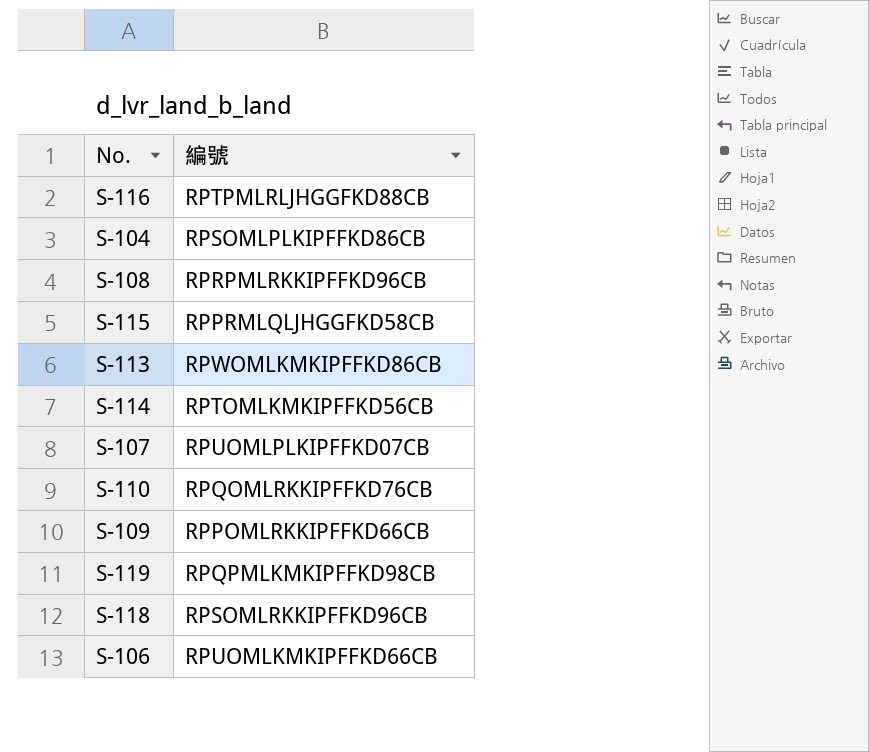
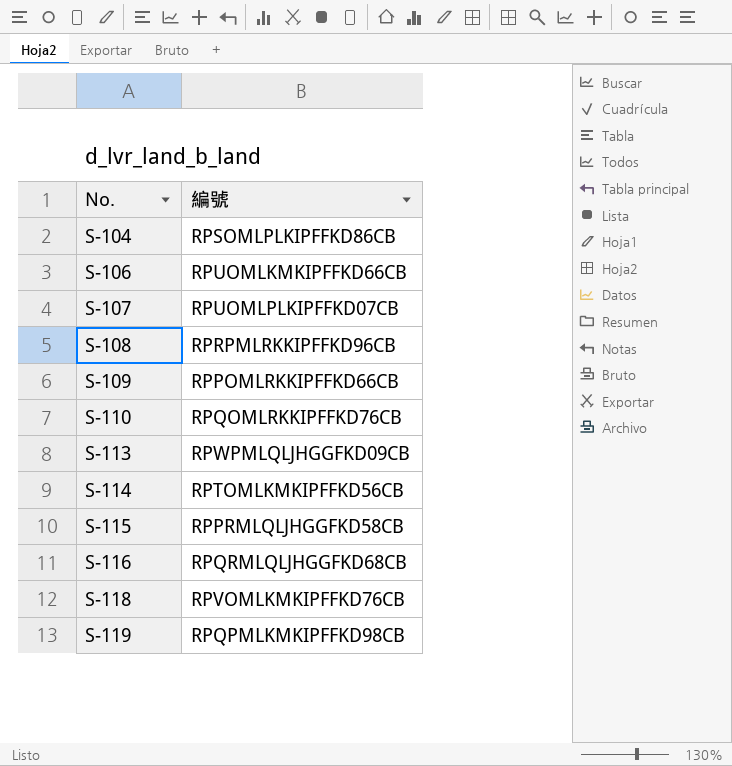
row order: none -> No. ascending
S-113 | 編號: RPWOMLKMKIPFFKD86CB -> RPWPMLQLJHGGFKD09CB
S-116 | 編號: RPTPMLRLJHGGFKD88CB -> RPQRMLQLJHGGFKD68CB
S-118 | 編號: RPSOMLRKKIPFFKD96CB -> RPVOMLKMKIPFFKD76CB

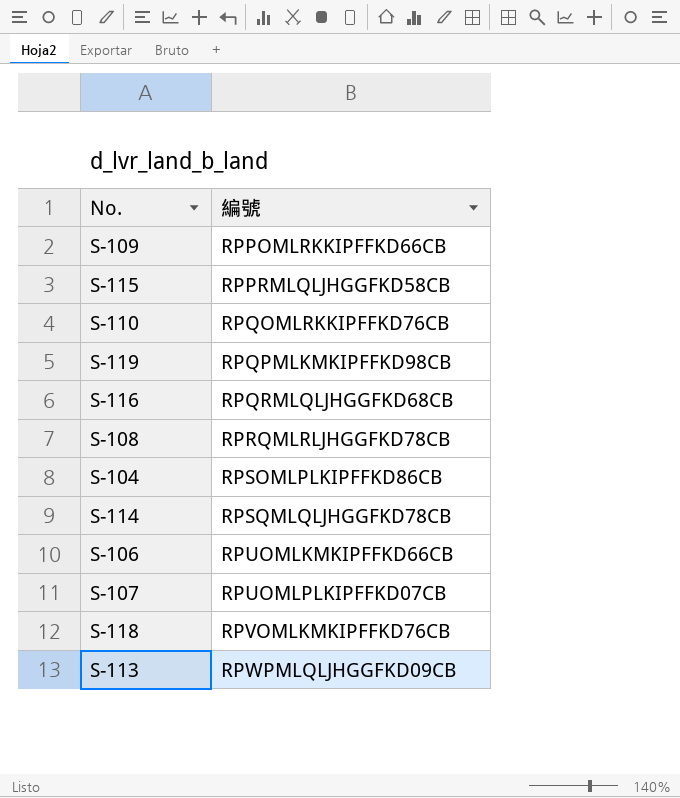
row order: No. ascending -> 編號 ascending
S-108 | 編號: RPRPMLRKKIPFFKD96CB -> RPRQMLRLJHGGFKD78CB
S-114 | 編號: RPTOMLKMKIPFFKD56CB -> RPSQMLQLJHGGFKD78CB

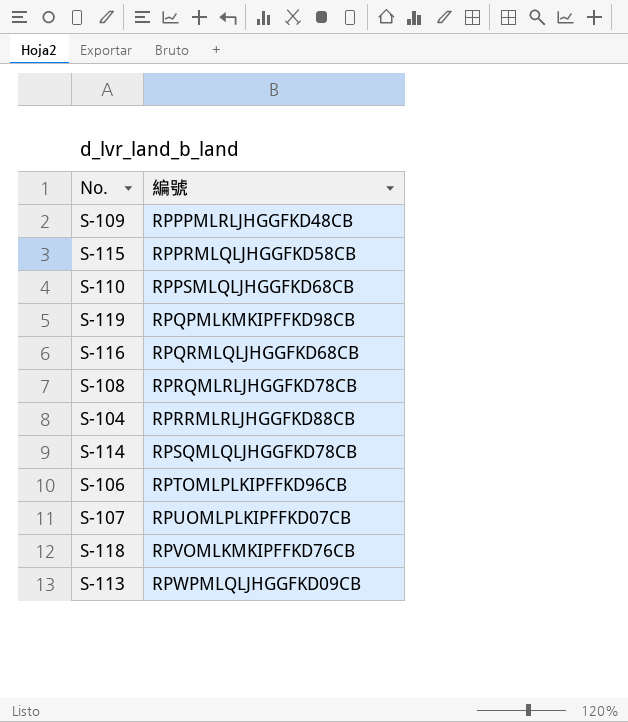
S-109 | 編號: RPPOMLRKKIPFFKD66CB -> RPPPMLRLJHGGFKD48CB
S-110 | 編號: RPQOMLRKKIPFFKD76CB -> RPPSMLQLJHGGFKD68CB
S-104 | 編號: RPSOMLPLKIPFFKD86CB -> RPRRMLRLJHGGFKD88CB
S-106 | 編號: RPUOMLKMKIPFFKD66CB -> RPTOMLPLKIPFFKD96CB

